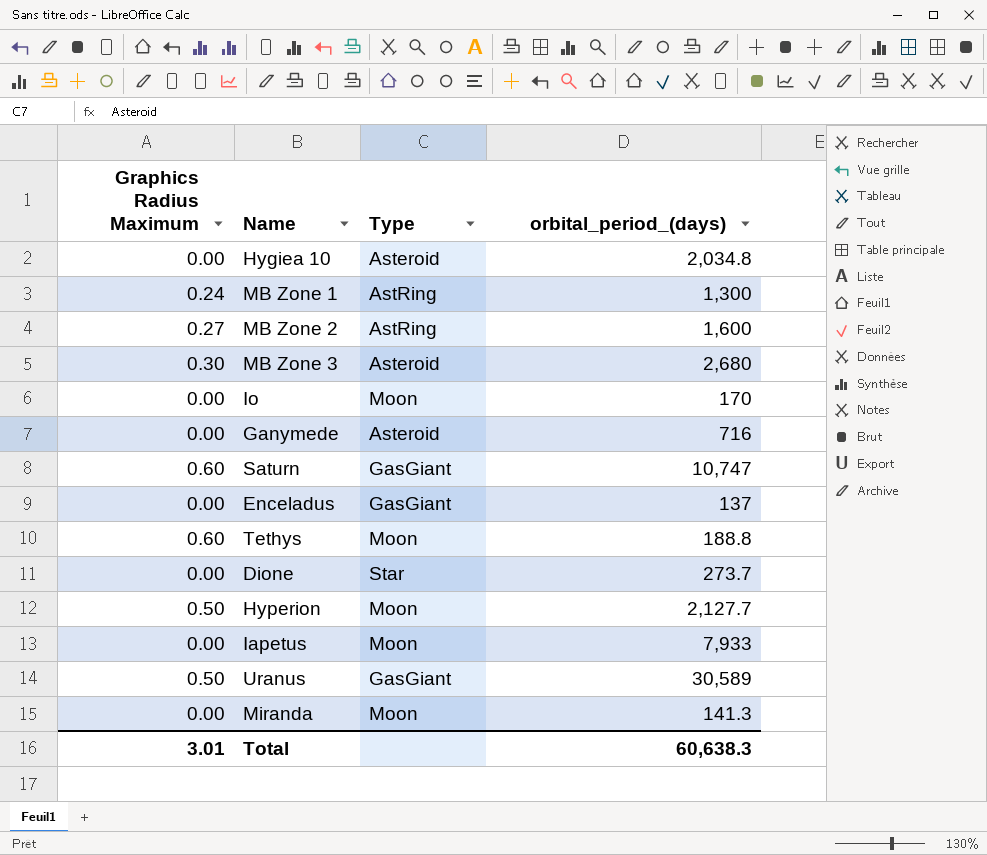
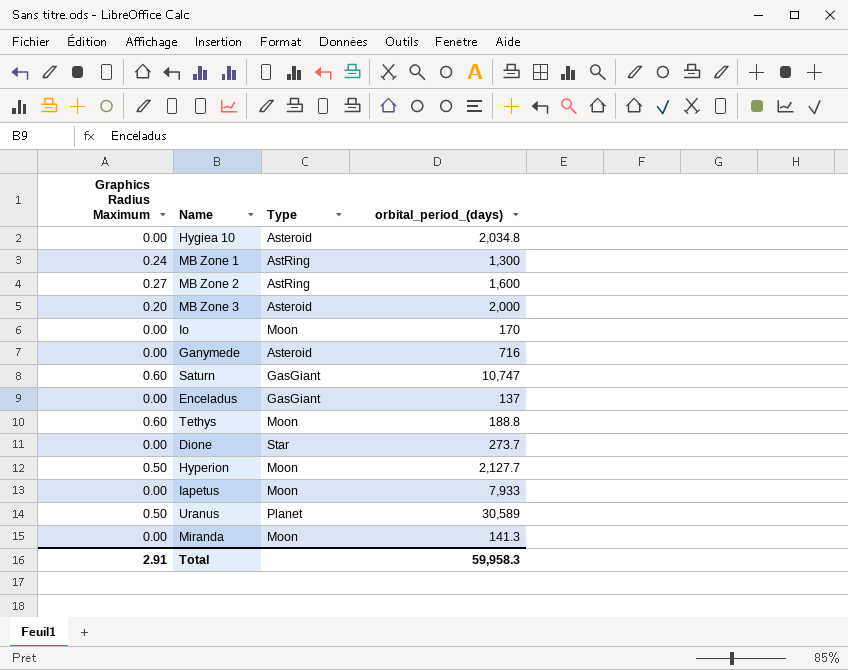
MB Zone 3 | Graphics Radius Maximum: 0.30 -> 0.20
MB Zone 3 | orbital_period_(days): 2,680 -> 2,000
Uranus | Type: GasGiant -> Planet
Total | Graphics Radius Maximum: 3.01 -> 2.91
Total | orbital_period_(days): 60,638.3 -> 59,958.3

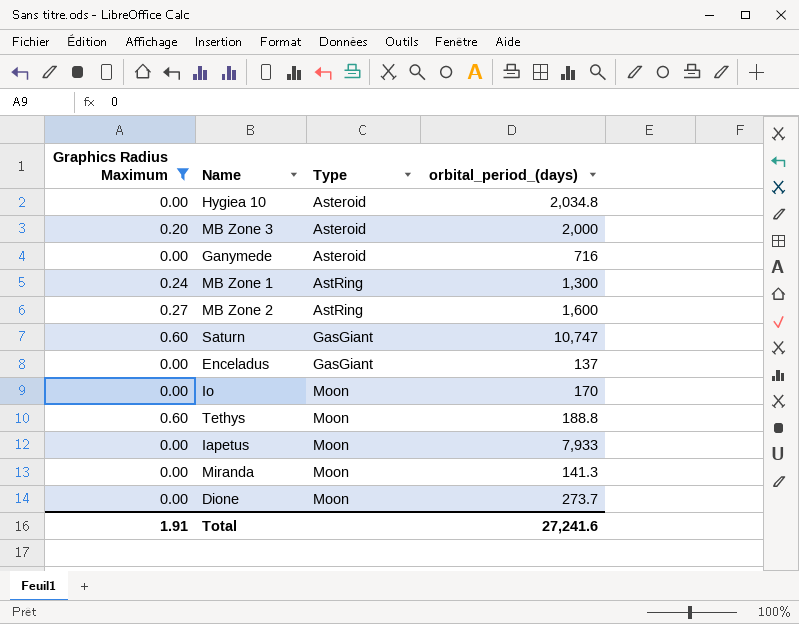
filter: none -> Graphics Radius Maximum != 0.50
row order: none -> Type ascending
Dione | Type: Star -> Moon
Total | Graphics Radius Maximum: 2.91 -> 1.91
Total | orbital_period_(days): 59,958.3 -> 27,241.6

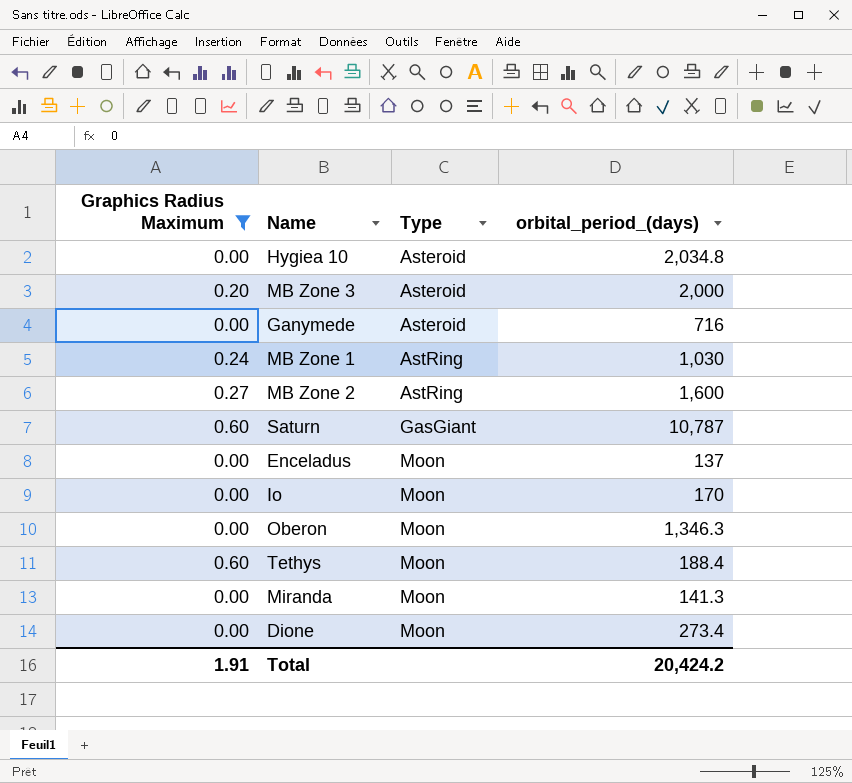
row Iapetus: 0.00 | Moon | 7,933 -> none
MB Zone 1 | orbital_period_(days): 1,300 -> 1,030
Saturn | orbital_period_(days): 10,747 -> 10,787
Enceladus | Type: GasGiant -> Moon
row Oberon: none -> 0.00 | Moon | 1,346.3
Tethys | orbital_period_(days): 188.8 -> 188.4
Dione | orbital_period_(days): 273.7 -> 273.4
Total | orbital_period_(days): 27,241.6 -> 20,424.2

